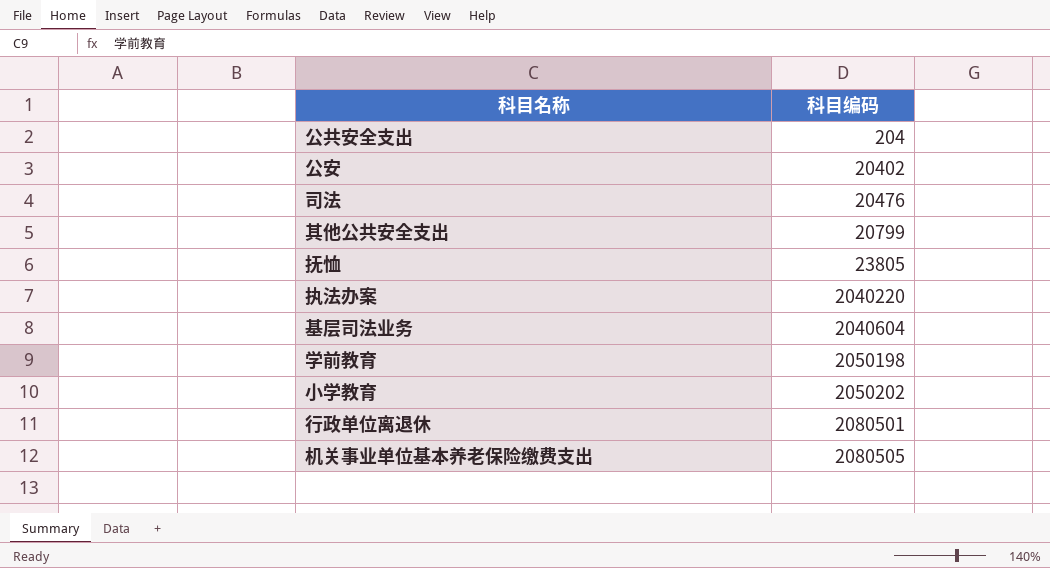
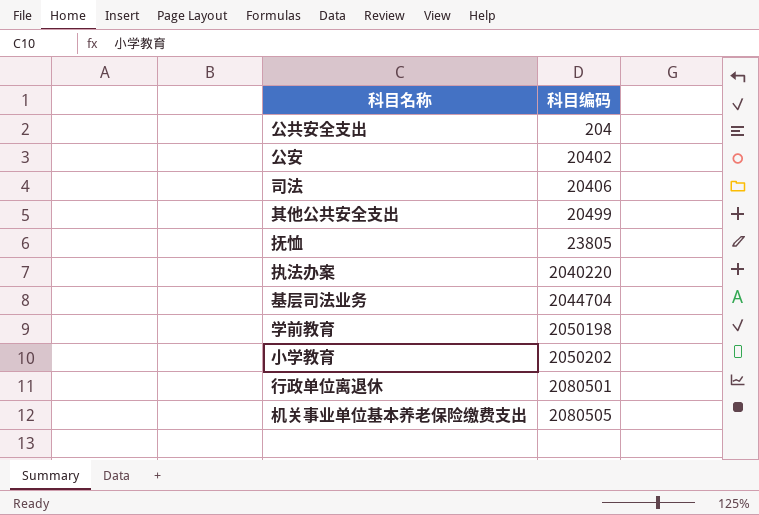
司法 | 科目编码: 20476 -> 20406
其他公共安全支出 | 科目编码: 20799 -> 20499
基层司法业务 | 科目编码: 2040604 -> 2044704

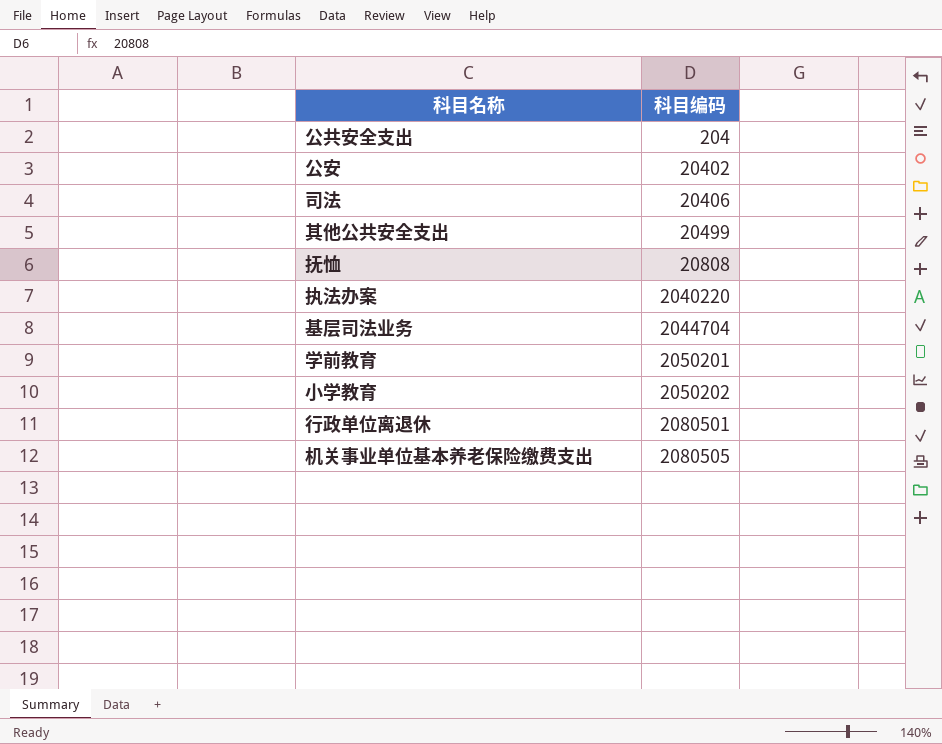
抚恤 | 科目编码: 23805 -> 20808
学前教育 | 科目编码: 2050198 -> 2050201

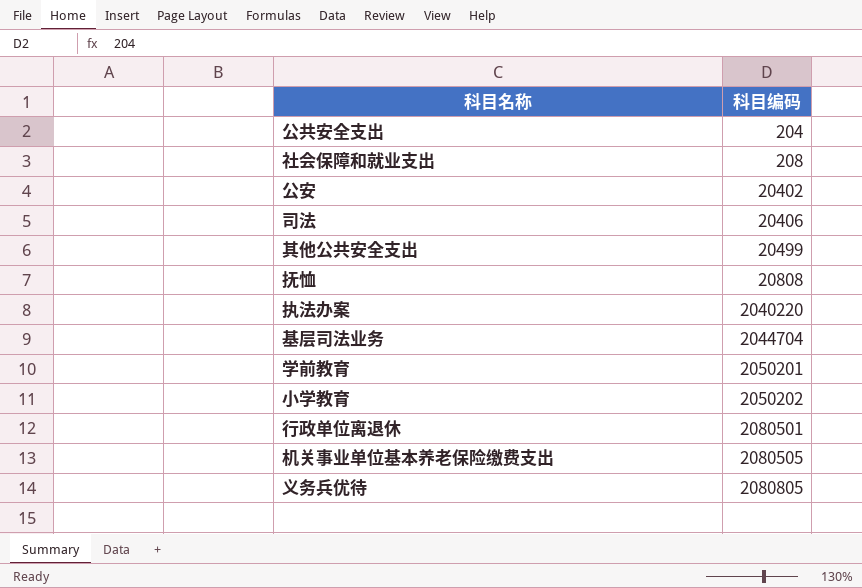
row 社会保障和就业支出: none -> 208
row 义务兵优待: none -> 2080805

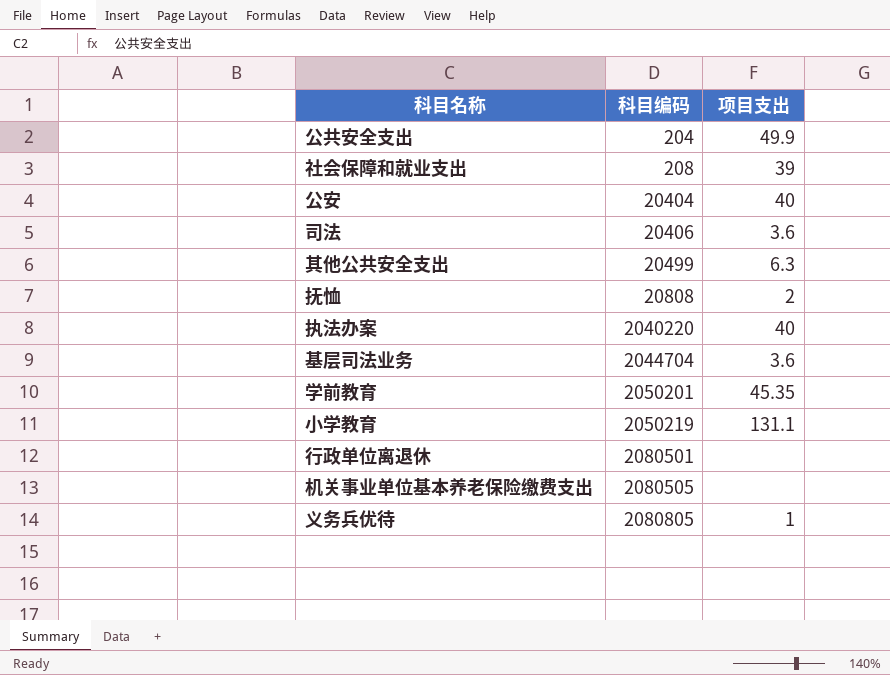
column 项目支出 | position: none -> 3
公安 | 科目编码: 20402 -> 20404
小学教育 | 科目编码: 2050202 -> 2050219

